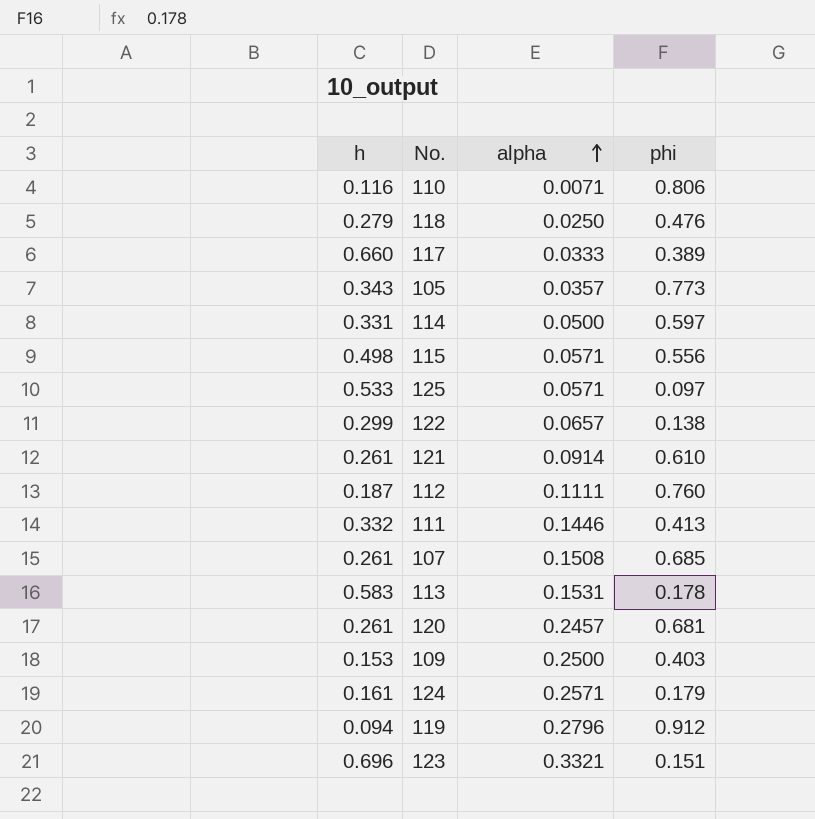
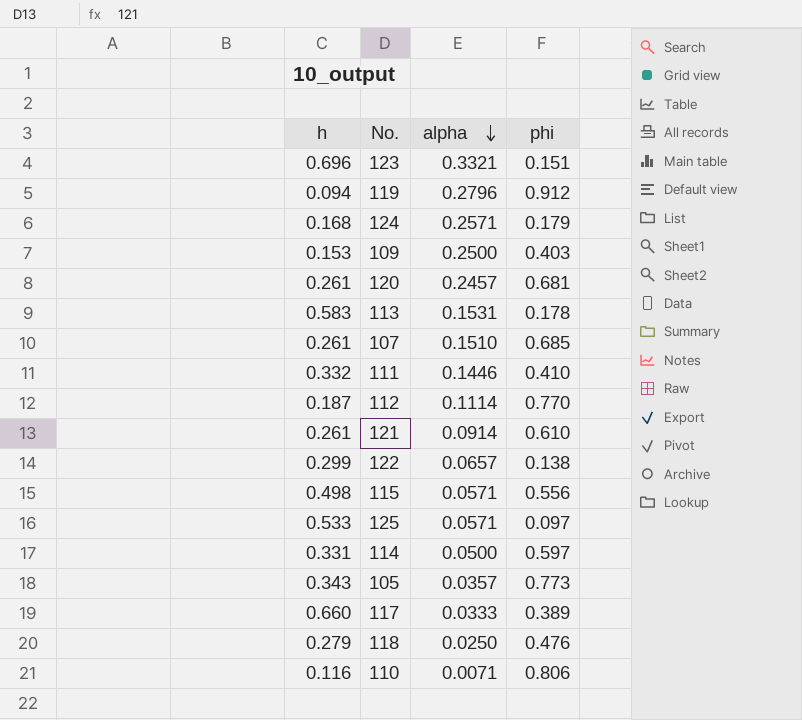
row order: alpha ascending -> alpha descending
124 | h: 0.161 -> 0.168
107 | alpha: 0.1508 -> 0.1510
111 | phi: 0.413 -> 0.410
112 | alpha: 0.1111 -> 0.1114
112 | phi: 0.760 -> 0.770

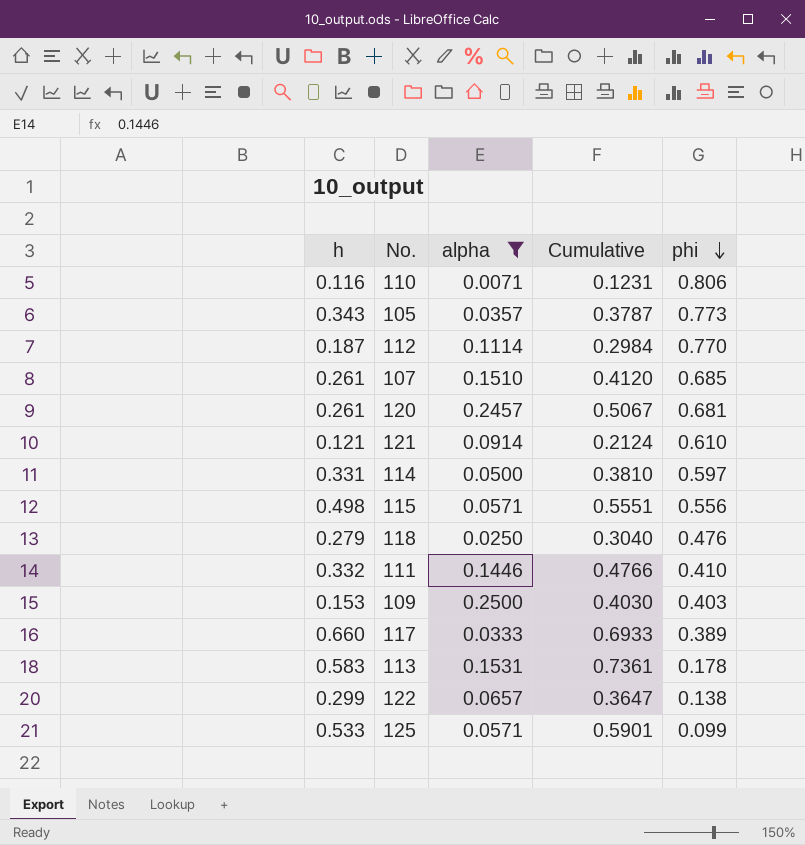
filter: none -> alpha <= 0.2500
row order: alpha descending -> phi descending
column Cumulative | formula: none -> [h] + [alpha]
121 | h: 0.261 -> 0.121
125 | phi: 0.097 -> 0.099

